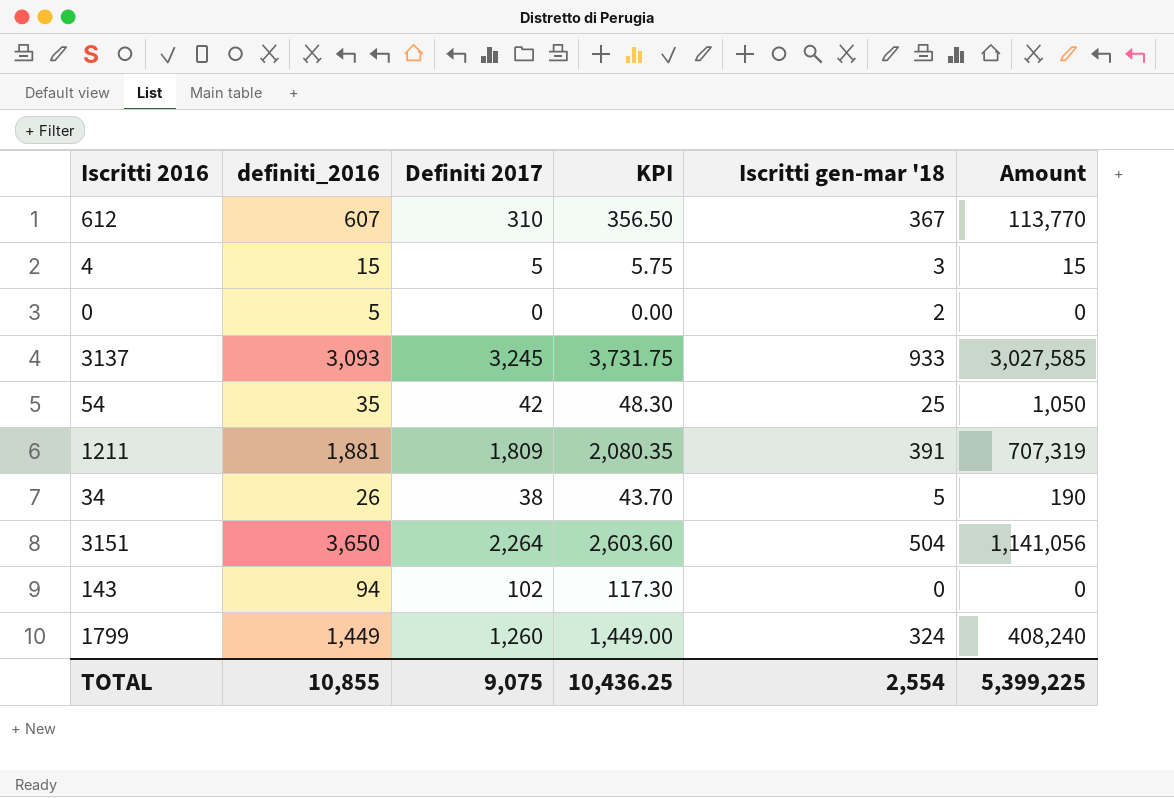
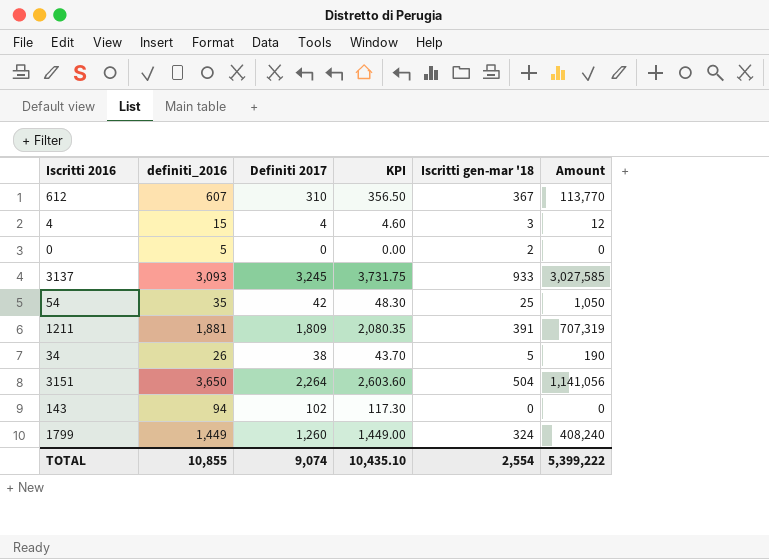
4 | Definiti 2017: 5 -> 4
4 | KPI: 5.75 -> 4.60
4 | Amount: 15 -> 12
TOTAL | Definiti 2017: 9,075 -> 9,074
TOTAL | KPI: 10,436.25 -> 10,435.10
TOTAL | Amount: 5,399,225 -> 5,399,222

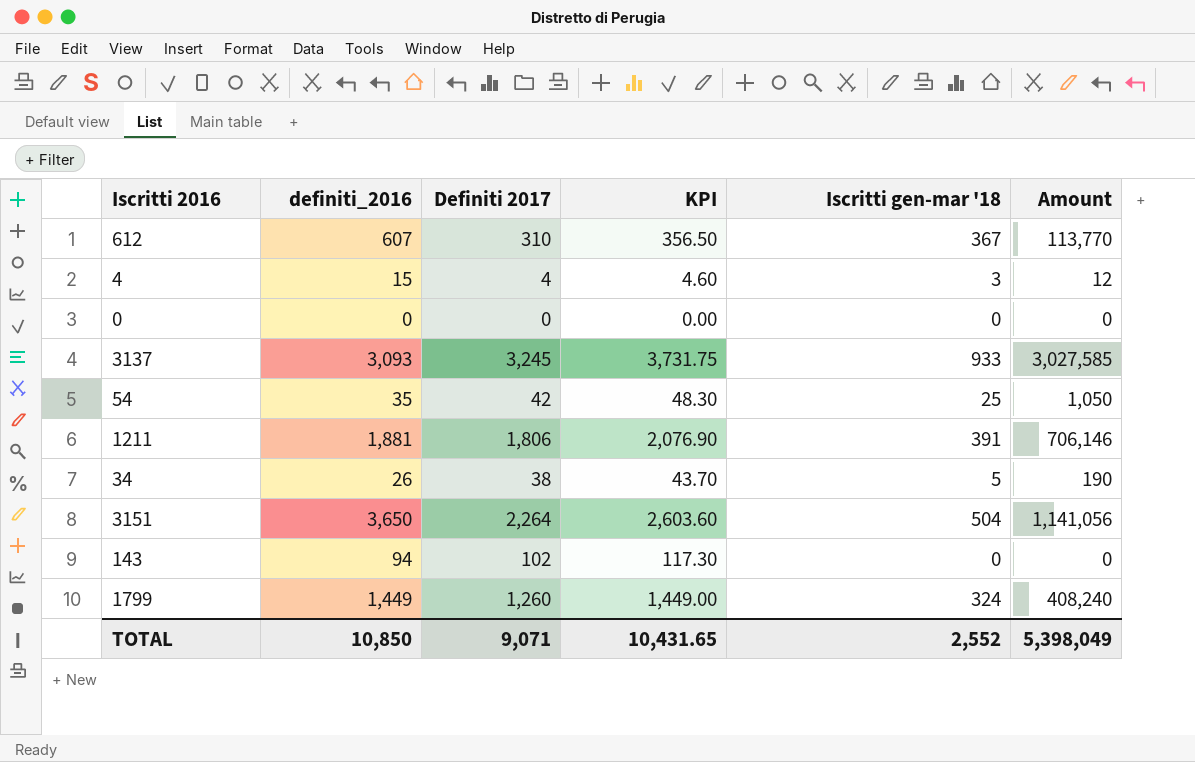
0 | definiti_2016: 5 -> 0
0 | Iscritti gen-mar '18: 2 -> 0
1211 | Definiti 2017: 1,809 -> 1,806
1211 | KPI: 2,080.35 -> 2,076.90
1211 | Amount: 707,319 -> 706,146
TOTAL | definiti_2016: 10,855 -> 10,850
TOTAL | Definiti 2017: 9,074 -> 9,071
TOTAL | KPI: 10,435.10 -> 10,431.65
TOTAL | Iscritti gen-mar '18: 2,554 -> 2,552
TOTAL | Amount: 5,399,222 -> 5,398,049

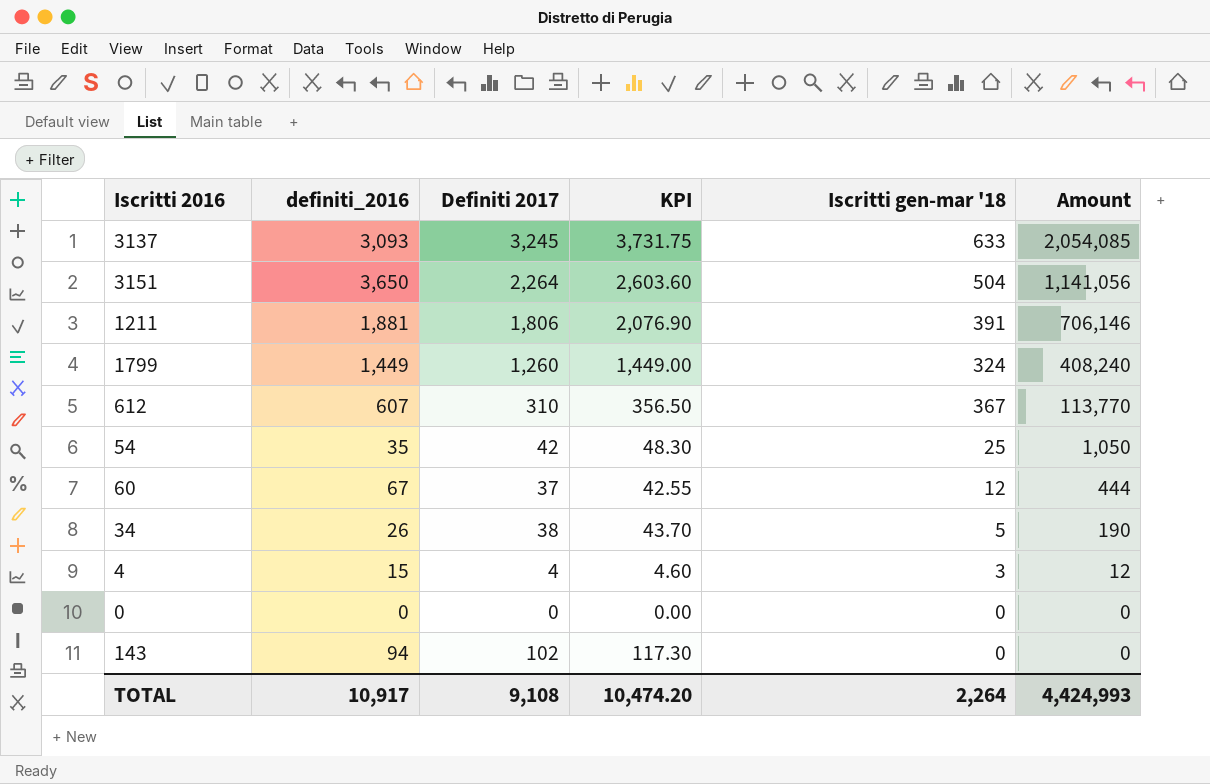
row order: none -> Amount descending
3137 | Iscritti gen-mar '18: 933 -> 633
3137 | Amount: 3,027,585 -> 2,054,085
row 60: none -> 67 | 37 | 42.55 | 12 | 444
TOTAL | definiti_2016: 10,850 -> 10,917
TOTAL | Definiti 2017: 9,071 -> 9,108
TOTAL | KPI: 10,431.65 -> 10,474.20
TOTAL | Iscritti gen-mar '18: 2,552 -> 2,264
TOTAL | Amount: 5,398,049 -> 4,424,993

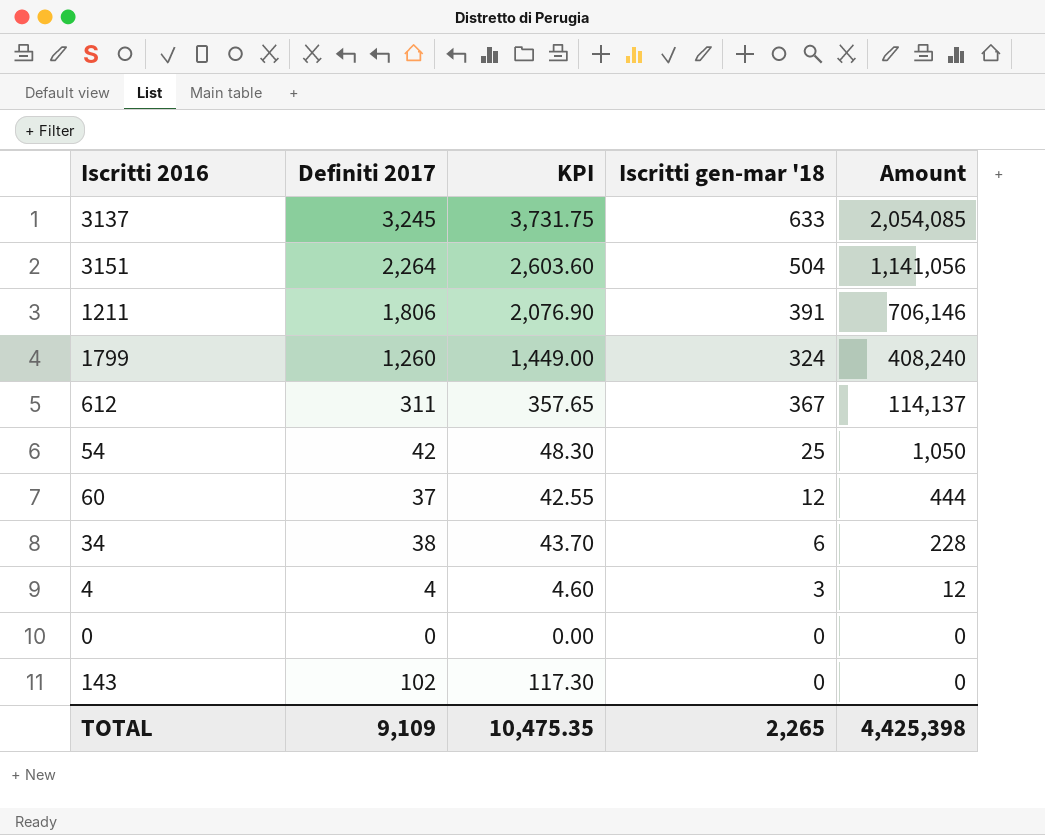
column definiti_2016 | position: 2 -> none
612 | Definiti 2017: 310 -> 311
612 | KPI: 356.50 -> 357.65
612 | Amount: 113,770 -> 114,137
34 | Iscritti gen-mar '18: 5 -> 6
34 | Amount: 190 -> 228
TOTAL | Definiti 2017: 9,108 -> 9,109
TOTAL | KPI: 10,474.20 -> 10,475.35
TOTAL | Iscritti gen-mar '18: 2,264 -> 2,265
TOTAL | Amount: 4,424,993 -> 4,425,398

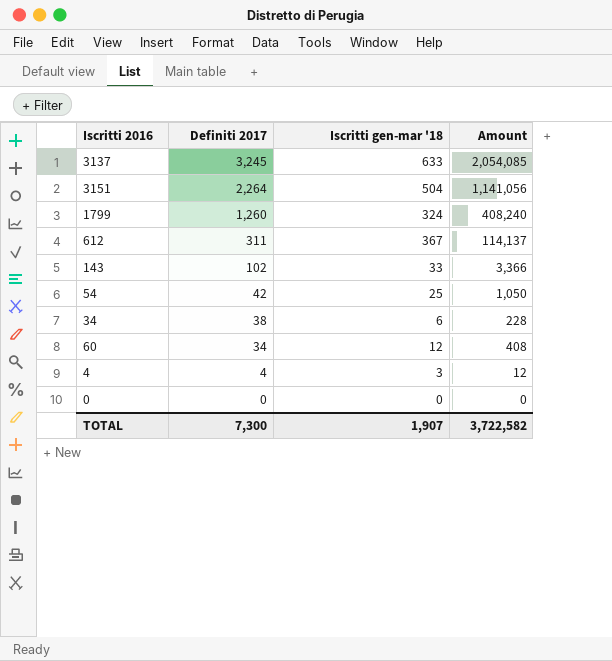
row order: Amount descending -> Definiti 2017 descending
column KPI | formula: [Definiti 2017] * 1.15 -> none
row 1211: 1,806 | 2,076.90 | 391 | 706,146 -> none
143 | Iscritti gen-mar '18: 0 -> 33
143 | Amount: 0 -> 3,366
60 | Definiti 2017: 37 -> 34
60 | Amount: 444 -> 408
TOTAL | Definiti 2017: 9,109 -> 7,300
TOTAL | Iscritti gen-mar '18: 2,265 -> 1,907
TOTAL | Amount: 4,425,398 -> 3,722,582

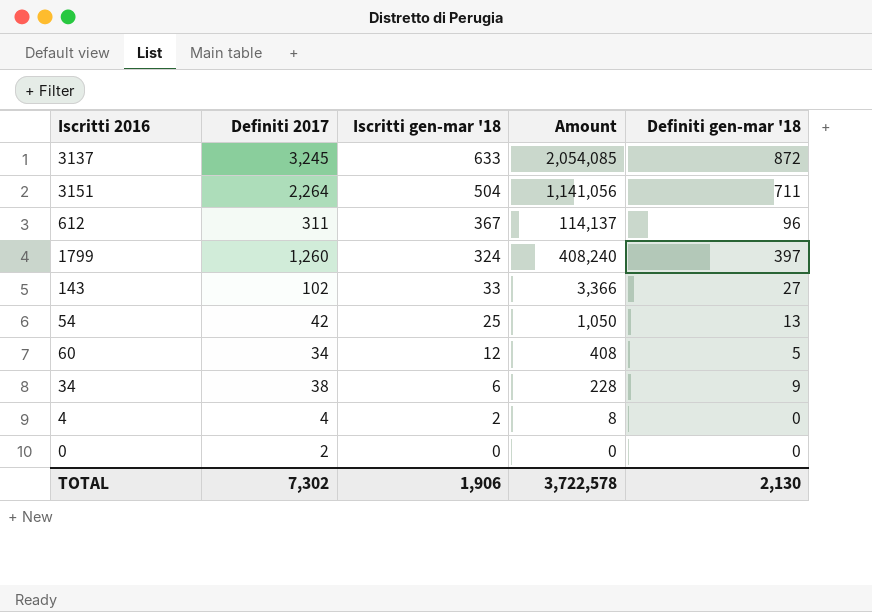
row order: Definiti 2017 descending -> Iscritti gen-mar '18 descending
column Definiti gen-mar '18 | position: none -> 5
4 | Iscritti gen-mar '18: 3 -> 2
4 | Amount: 12 -> 8
0 | Definiti 2017: 0 -> 2
TOTAL | Definiti 2017: 7,300 -> 7,302
TOTAL | Iscritti gen-mar '18: 1,907 -> 1,906
TOTAL | Amount: 3,722,582 -> 3,722,578

